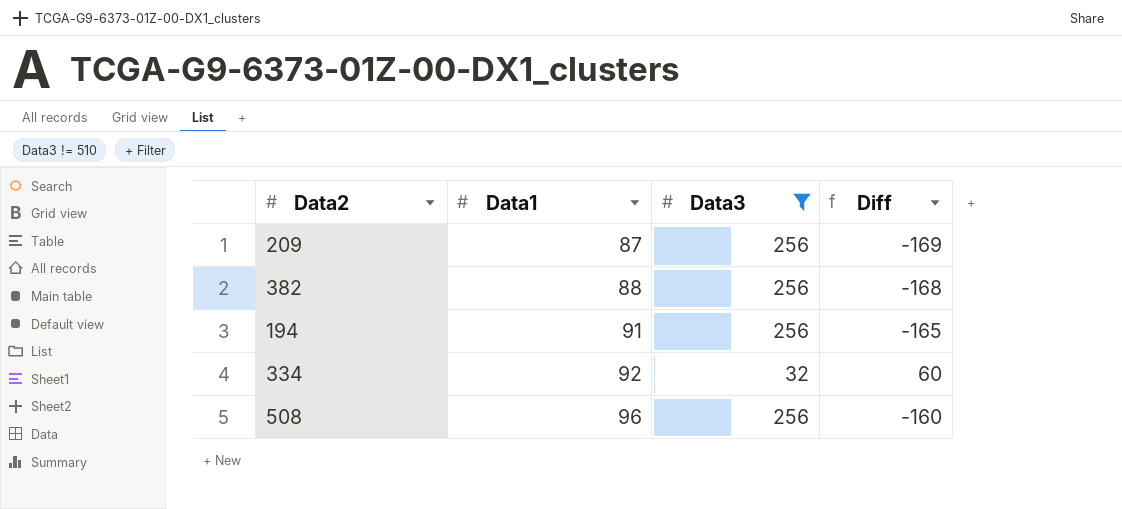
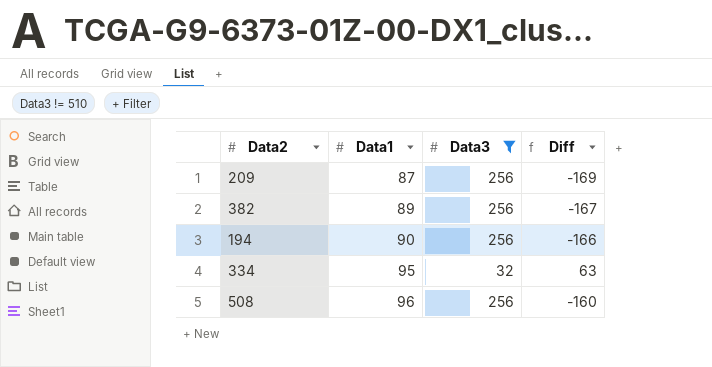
382 | Data1: 88 -> 89
382 | Diff: -168 -> -167
194 | Data1: 91 -> 90
194 | Diff: -165 -> -166
334 | Data1: 92 -> 95
334 | Diff: 60 -> 63

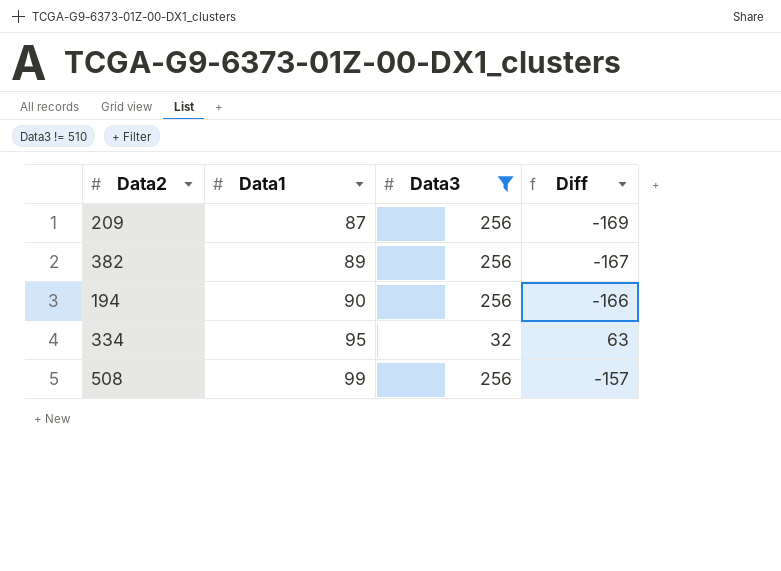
508 | Data1: 96 -> 99
508 | Diff: -160 -> -157

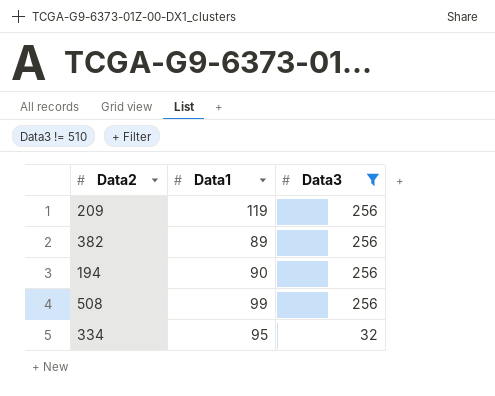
row order: Data1 ascending -> Data3 descending
column Diff | formula: [Data1] - [Data3] -> none
209 | Data1: 87 -> 119

